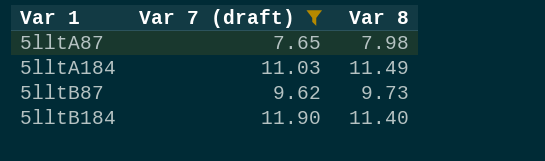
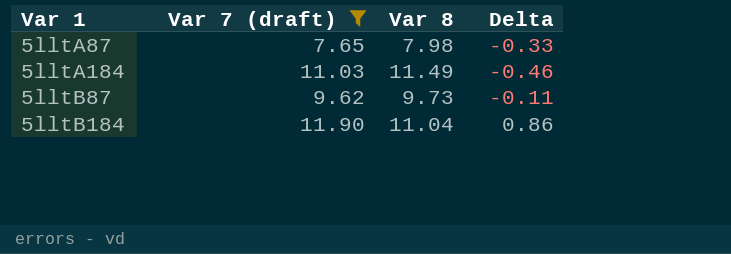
column Delta | formula: none -> [Var 7 (draft)] - [Var 8]
5lltB184 | Var 8: 11.40 -> 11.04

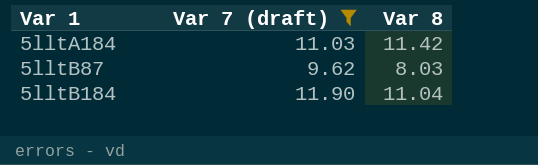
column Delta | formula: [Var 7 (draft)] - [Var 8] -> none
row 5lltA87: 7.65 | 7.98 | -0.33 -> none
5lltA184 | Var 8: 11.49 -> 11.42
5lltB87 | Var 8: 9.73 -> 8.03

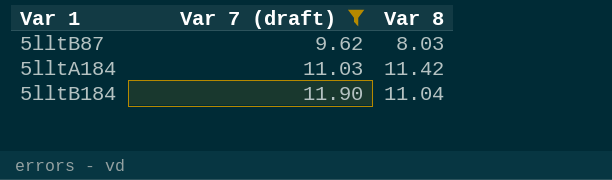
row order: Var 1 ascending -> Var 7 (draft) ascending

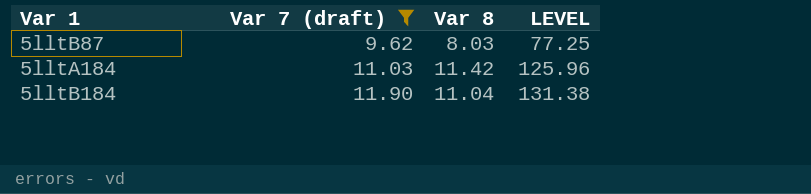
column LEVEL | formula: none -> [Var 7 (draft)] * [Var 8]

